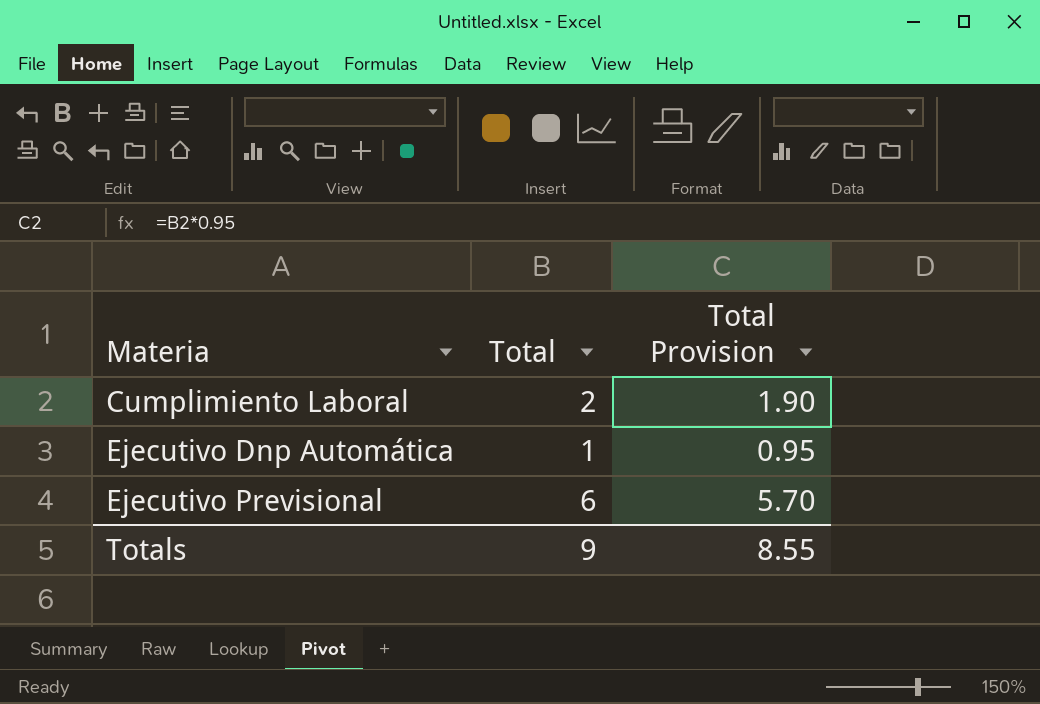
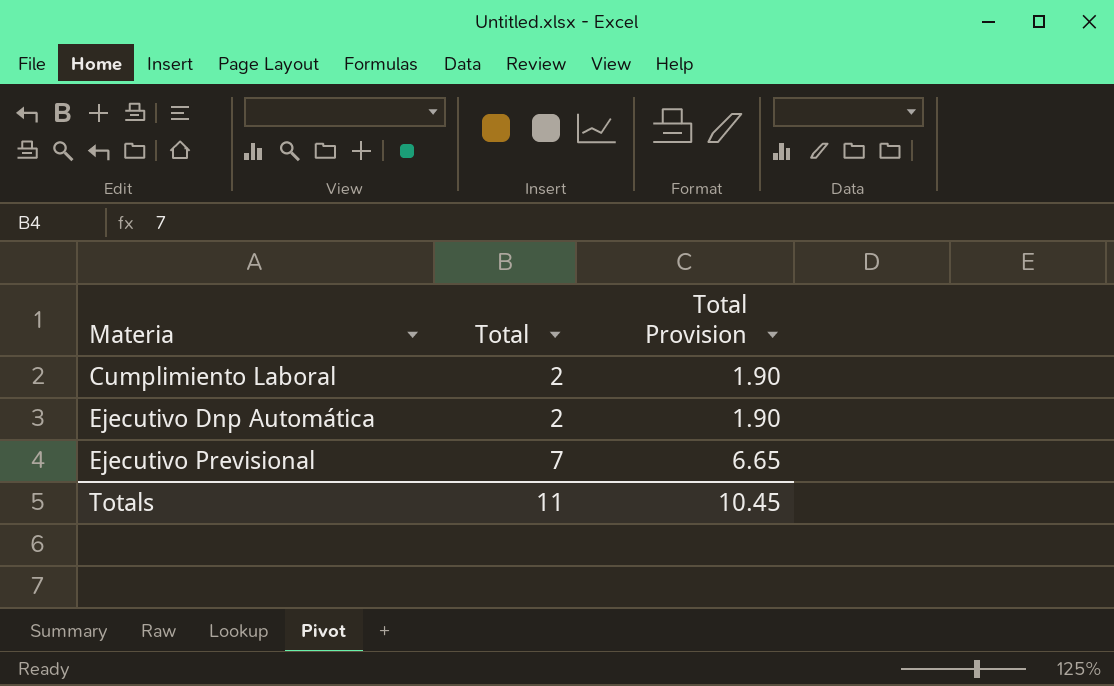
Ejecutivo Dnp Automática | Total: 1 -> 2
Ejecutivo Dnp Automática | Total Provision: 0.95 -> 1.90
Ejecutivo Previsional | Total: 6 -> 7
Ejecutivo Previsional | Total Provision: 5.70 -> 6.65
Totals | Total: 9 -> 11
Totals | Total Provision: 8.55 -> 10.45

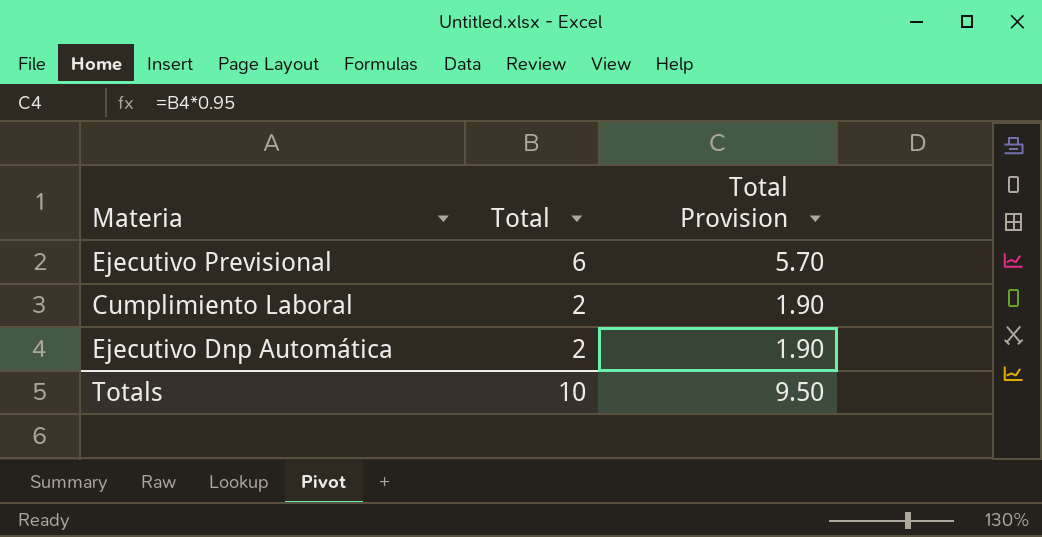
row order: Materia ascending -> Total descending
Ejecutivo Previsional | Total: 7 -> 6
Ejecutivo Previsional | Total Provision: 6.65 -> 5.70
Totals | Total: 11 -> 10
Totals | Total Provision: 10.45 -> 9.50

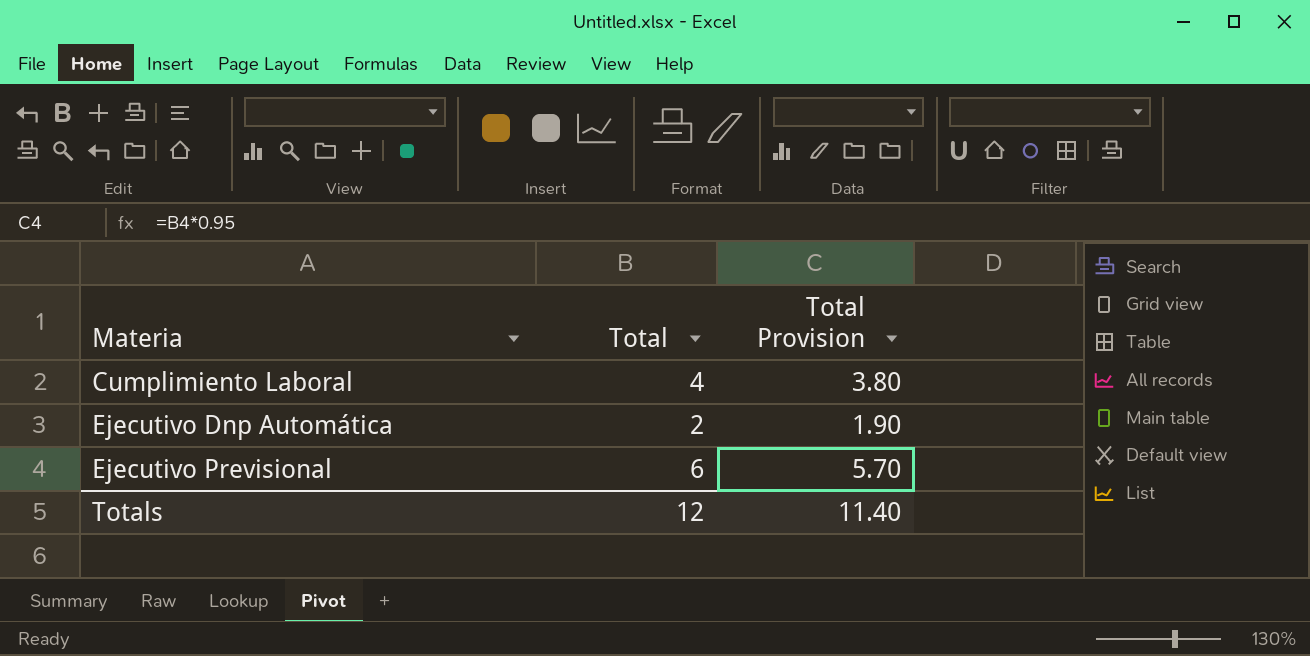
row order: Total descending -> Materia ascending
Cumplimiento Laboral | Total: 2 -> 4
Cumplimiento Laboral | Total Provision: 1.90 -> 3.80
Totals | Total: 10 -> 12
Totals | Total Provision: 9.50 -> 11.40

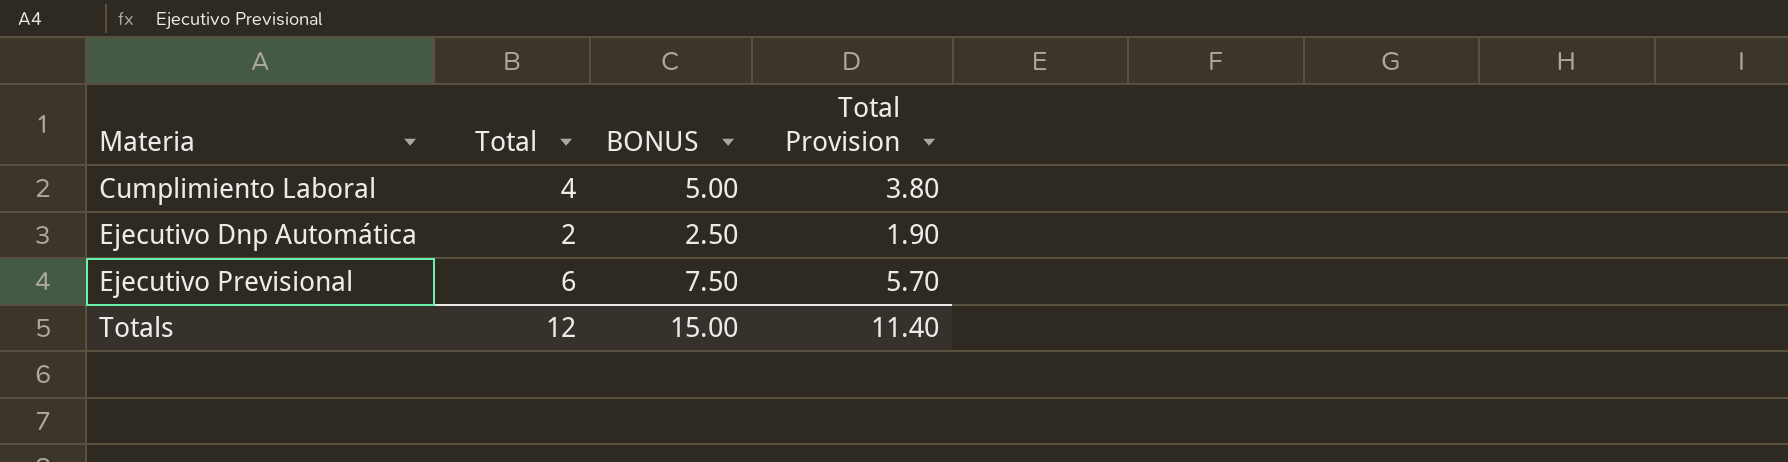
column BONUS | formula: none -> [Total] * 1.25

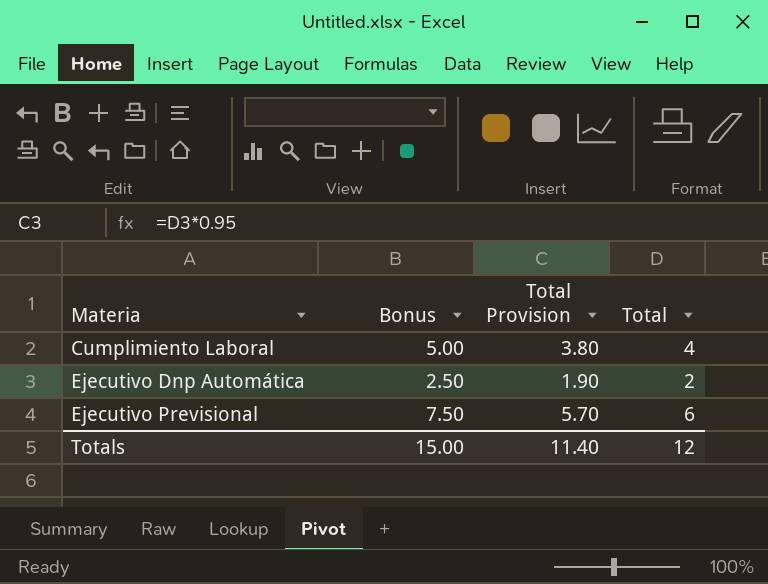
column name: BONUS -> Bonus
column Total | position: 2 -> 4

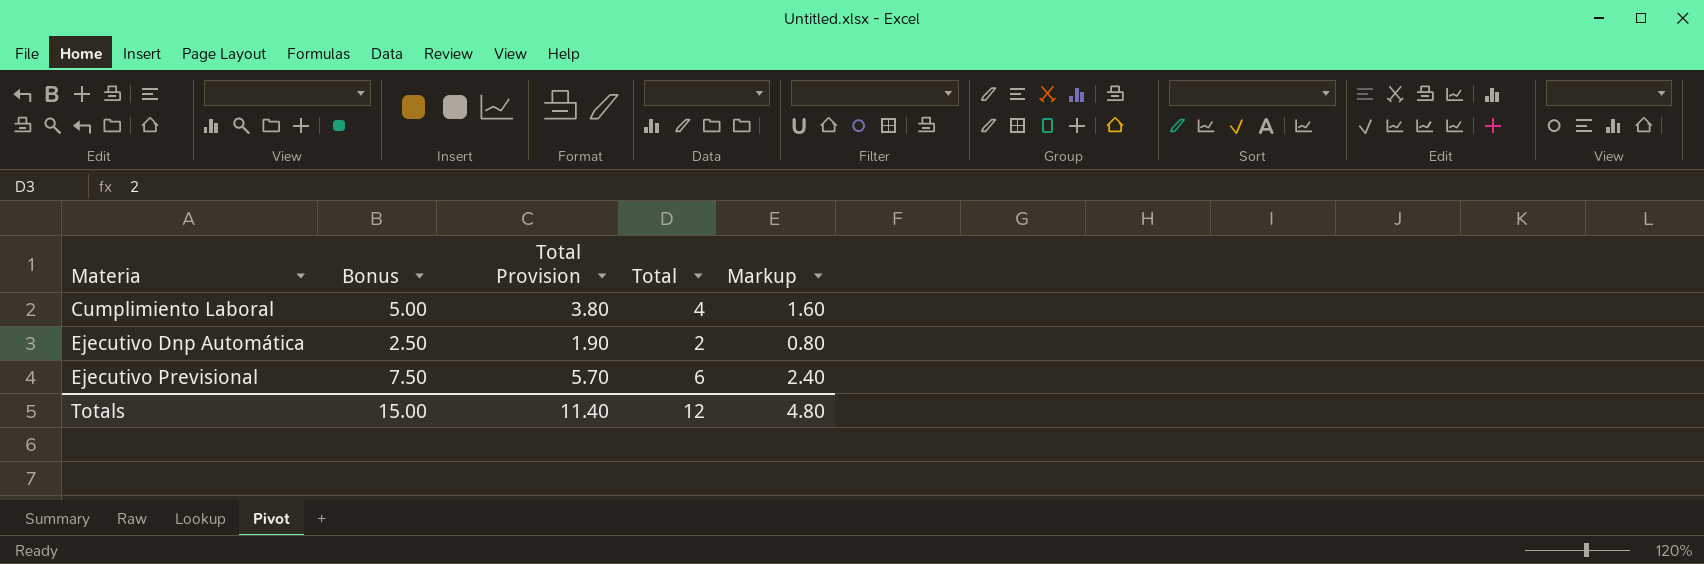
column Markup | formula: none -> [Total] * 0.4

